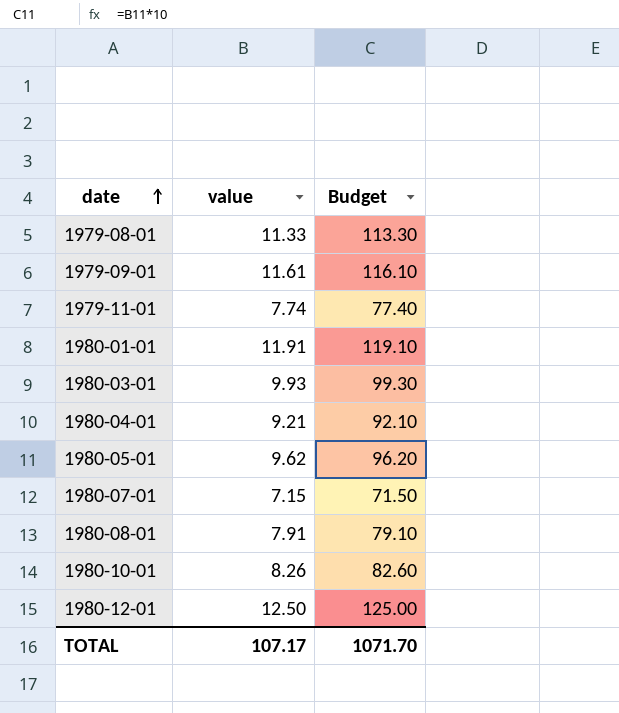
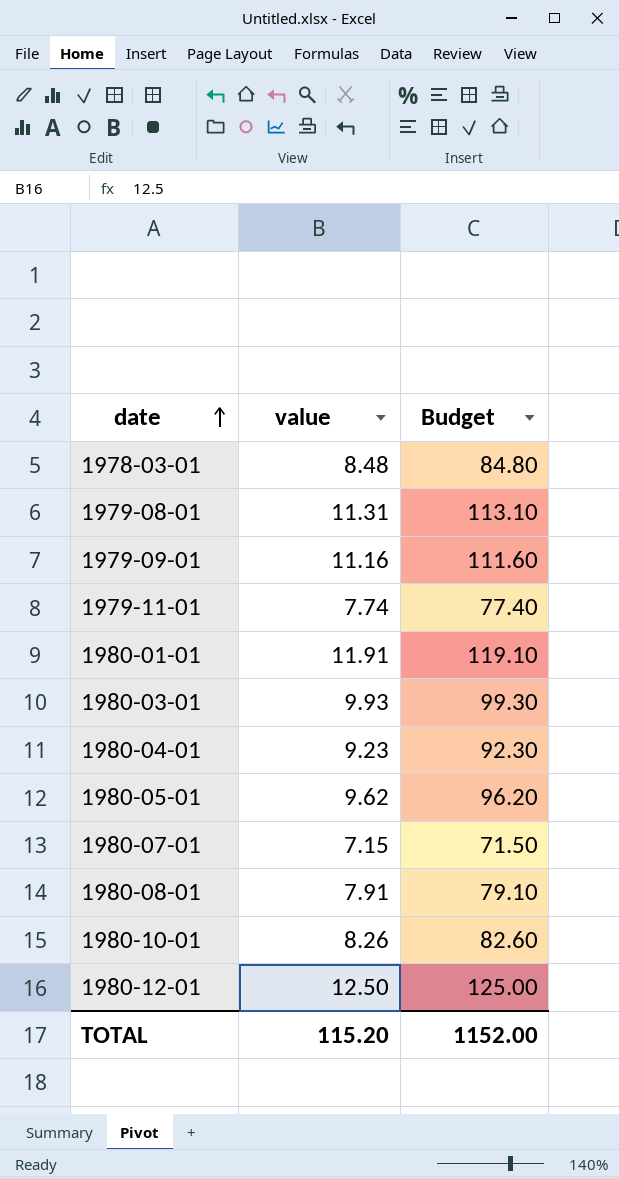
row 1978-03-01: none -> 8.48 | 84.80
1979-08-01 | value: 11.33 -> 11.31
1979-08-01 | Budget: 113.30 -> 113.10
1979-09-01 | value: 11.61 -> 11.16
1979-09-01 | Budget: 116.10 -> 111.60
1980-04-01 | value: 9.21 -> 9.23
1980-04-01 | Budget: 92.10 -> 92.30
TOTAL | value: 107.17 -> 115.20
TOTAL | Budget: 1071.70 -> 1152.00

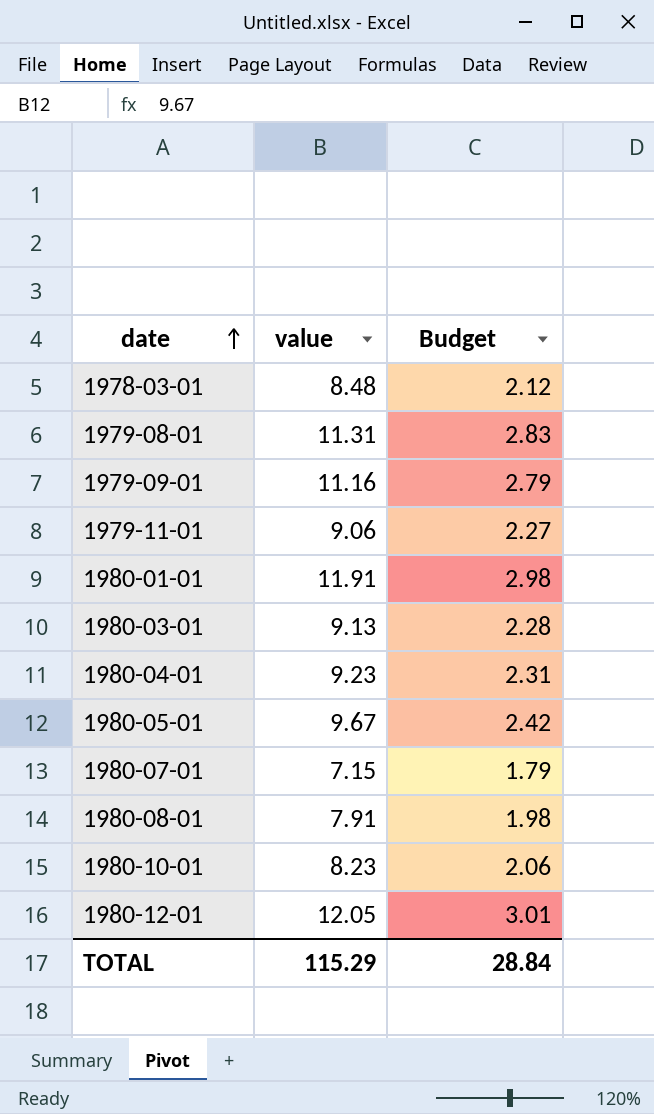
column Budget | formula: [value] * 10 -> [value] * 0.25
1979-11-01 | value: 7.74 -> 9.06
1980-03-01 | value: 9.93 -> 9.13
1980-05-01 | value: 9.62 -> 9.67
1980-10-01 | value: 8.26 -> 8.23
1980-12-01 | value: 12.50 -> 12.05
TOTAL | value: 115.20 -> 115.29
TOTAL | Budget: 1152.00 -> 28.84

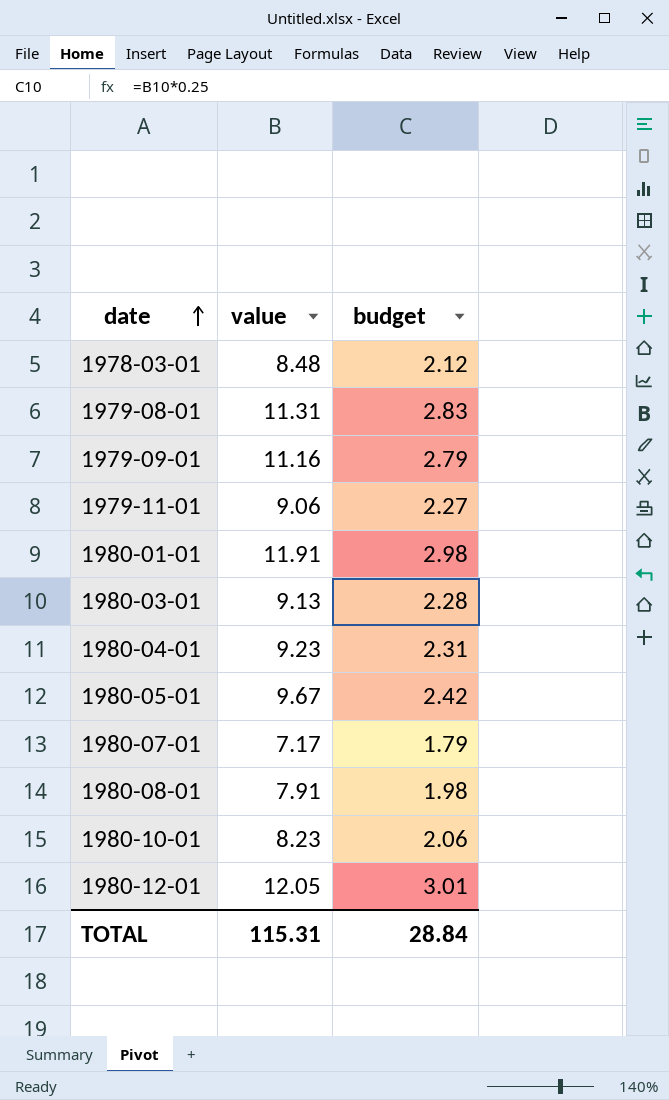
column name: Budget -> budget
1980-07-01 | value: 7.15 -> 7.17
TOTAL | value: 115.29 -> 115.31

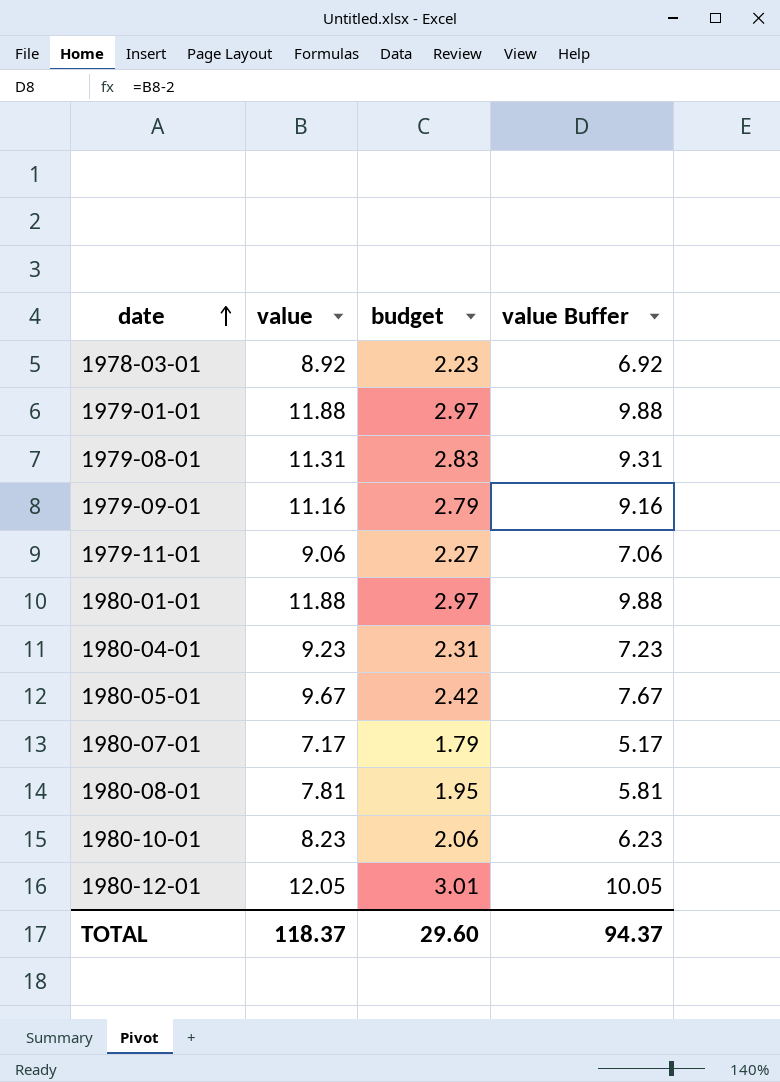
column value Buffer | formula: none -> [value] - 2
row 1980-03-01: 9.13 | 2.28 -> none
1978-03-01 | value: 8.48 -> 8.92
1978-03-01 | budget: 2.12 -> 2.23
row 1979-01-01: none -> 11.88 | 2.97 | 9.88
1980-01-01 | value: 11.91 -> 11.88
1980-01-01 | budget: 2.98 -> 2.97
1980-08-01 | value: 7.91 -> 7.81
1980-08-01 | budget: 1.98 -> 1.95
TOTAL | value: 115.31 -> 118.37
TOTAL | budget: 28.84 -> 29.60

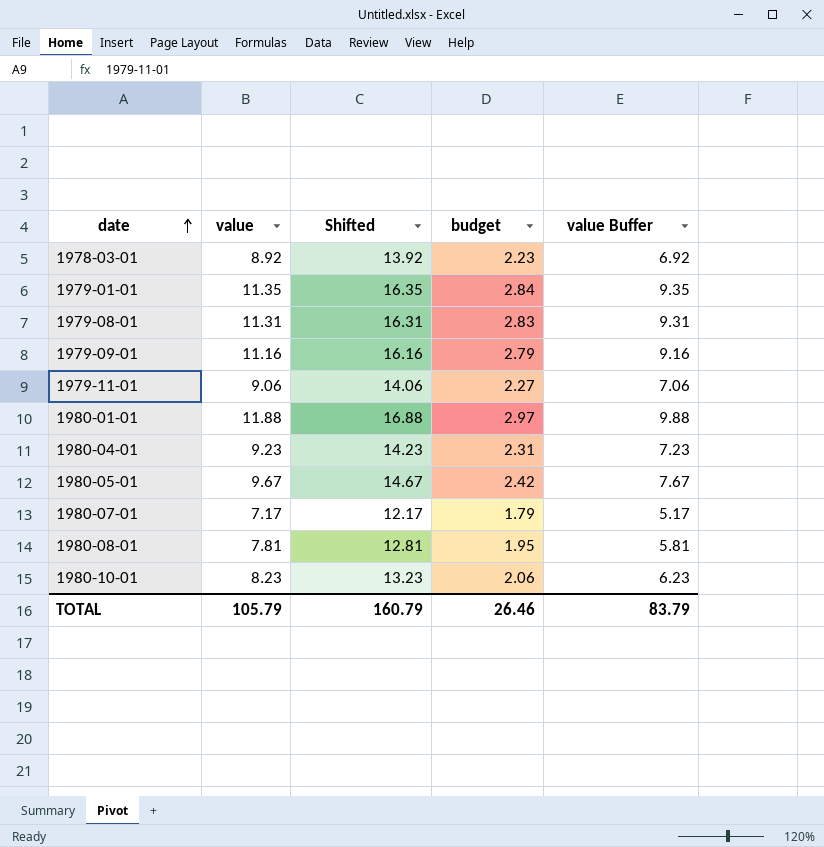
column Shifted | formula: none -> [value] + 5
row 1980-12-01: 12.05 | 3.01 | 10.05 -> none
1979-01-01 | value: 11.88 -> 11.35
1979-01-01 | budget: 2.97 -> 2.84
1979-01-01 | value Buffer: 9.88 -> 9.35
TOTAL | value: 118.37 -> 105.79
TOTAL | budget: 29.60 -> 26.46
TOTAL | value Buffer: 94.37 -> 83.79

